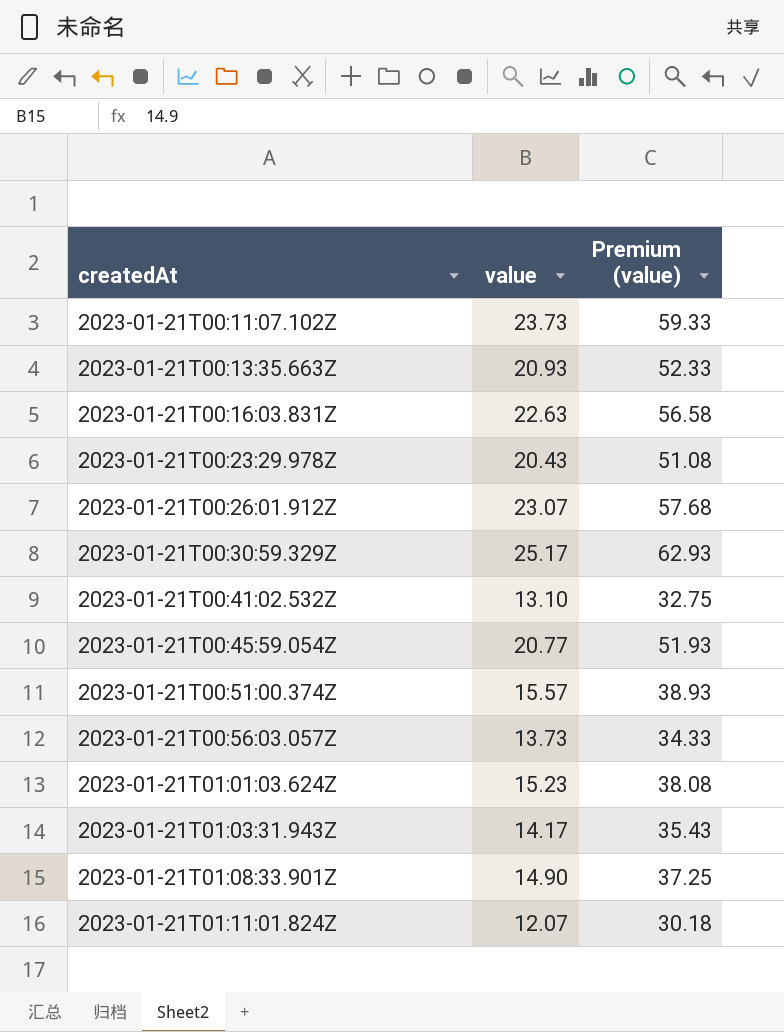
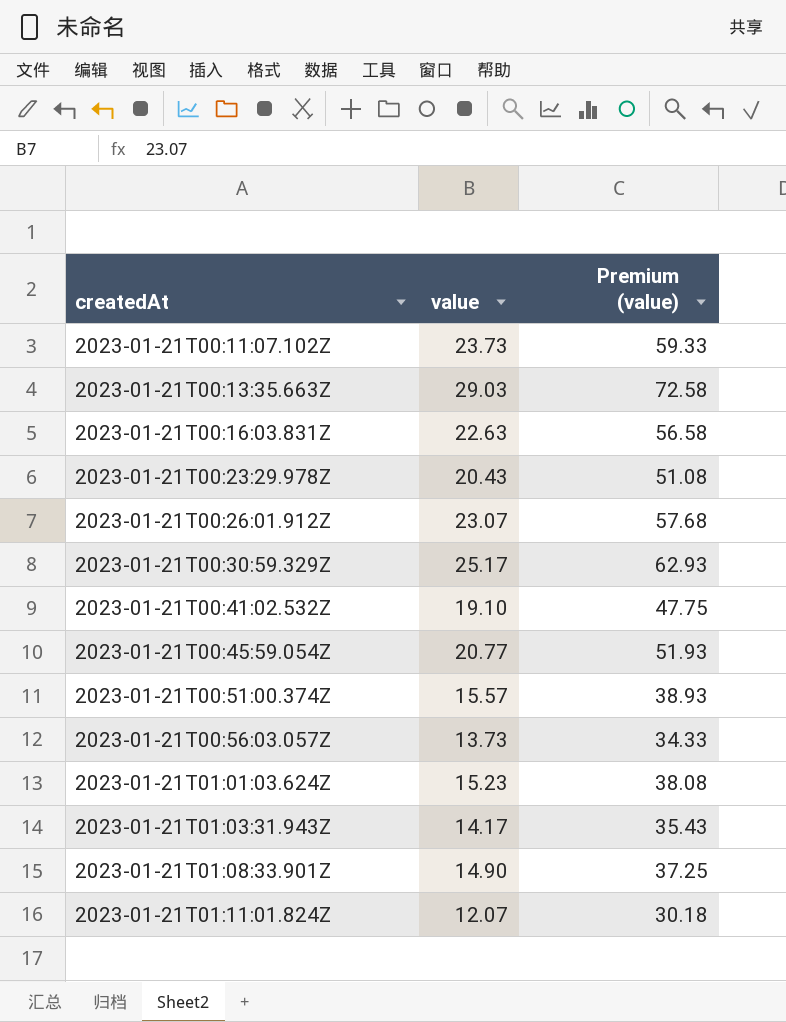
2023-01-21T00:13:35.663Z | value: 20.93 -> 29.03
2023-01-21T00:13:35.663Z | Premium (value): 52.33 -> 72.58
2023-01-21T00:41:02.532Z | value: 13.10 -> 19.10
2023-01-21T00:41:02.532Z | Premium (value): 32.75 -> 47.75

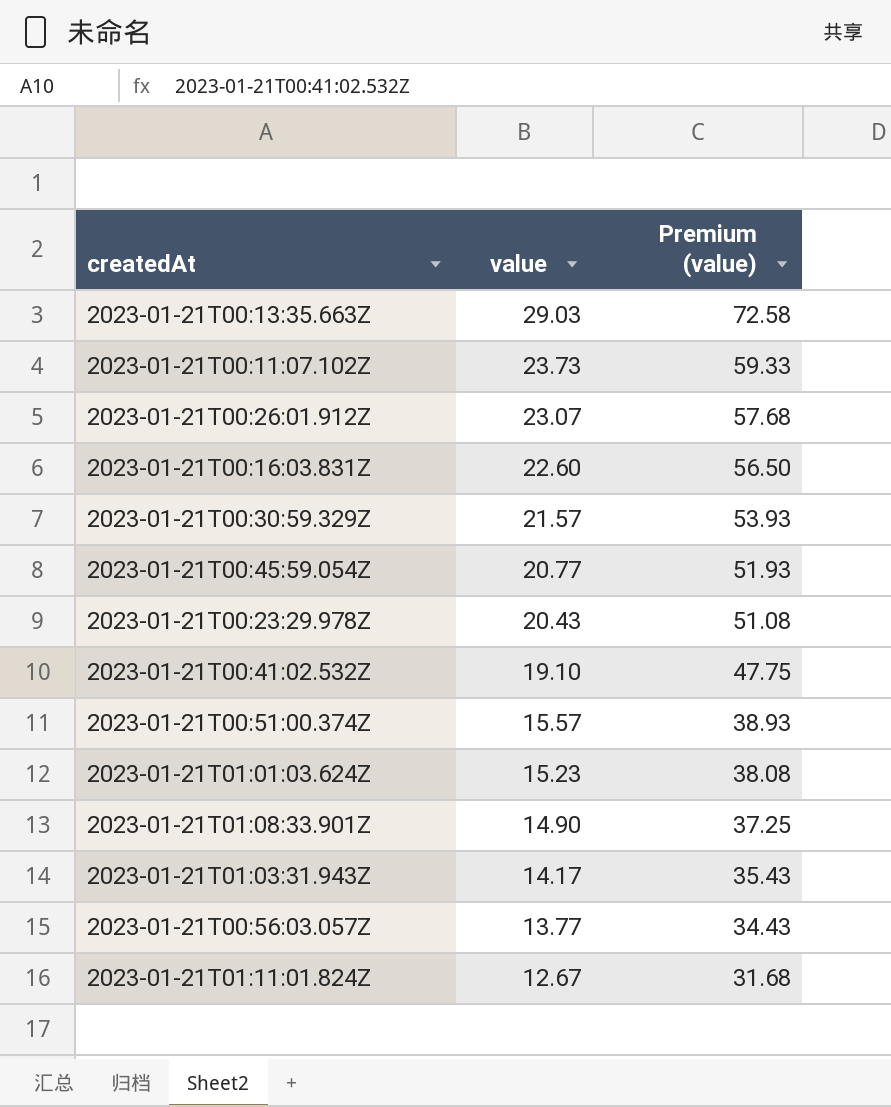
row order: createdAt ascending -> value descending
2023-01-21T00:16:03.831Z | value: 22.63 -> 22.60
2023-01-21T00:16:03.831Z | Premium (value): 56.58 -> 56.50
2023-01-21T00:30:59.329Z | value: 25.17 -> 21.57
2023-01-21T00:30:59.329Z | Premium (value): 62.93 -> 53.93
2023-01-21T00:56:03.057Z | value: 13.73 -> 13.77
2023-01-21T00:56:03.057Z | Premium (value): 34.33 -> 34.43
2023-01-21T01:11:01.824Z | value: 12.07 -> 12.67
2023-01-21T01:11:01.824Z | Premium (value): 30.18 -> 31.68

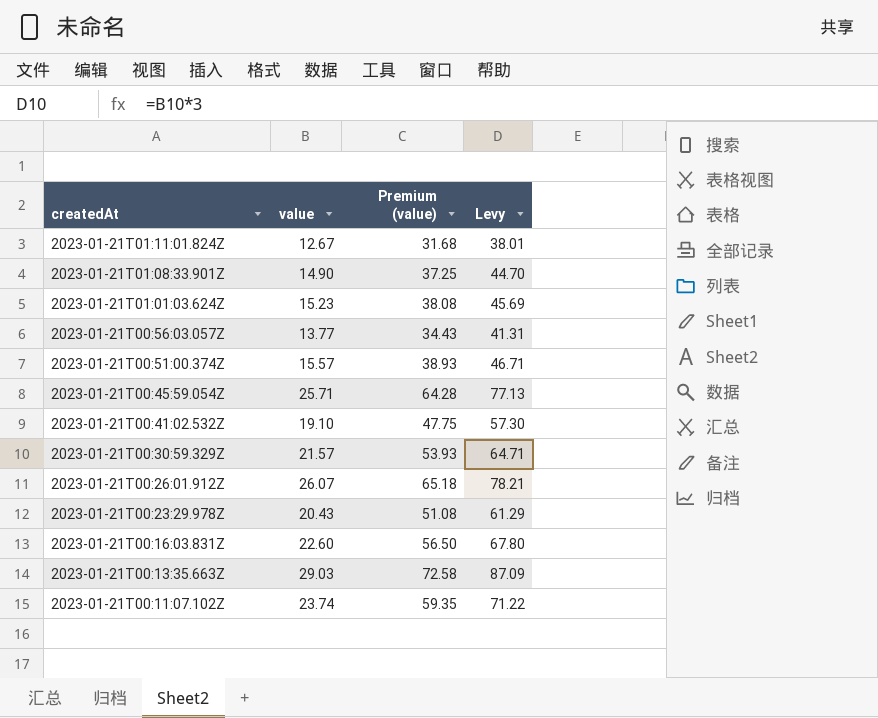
row order: value descending -> createdAt descending
column Levy | formula: none -> [value] * 3
row 2023-01-21T01:03:31.943Z: 14.17 | 35.43 -> none
2023-01-21T00:45:59.054Z | value: 20.77 -> 25.71
2023-01-21T00:45:59.054Z | Premium (value): 51.93 -> 64.28
2023-01-21T00:26:01.912Z | value: 23.07 -> 26.07
2023-01-21T00:26:01.912Z | Premium (value): 57.68 -> 65.18
2023-01-21T00:11:07.102Z | value: 23.73 -> 23.74
2023-01-21T00:11:07.102Z | Premium (value): 59.33 -> 59.35

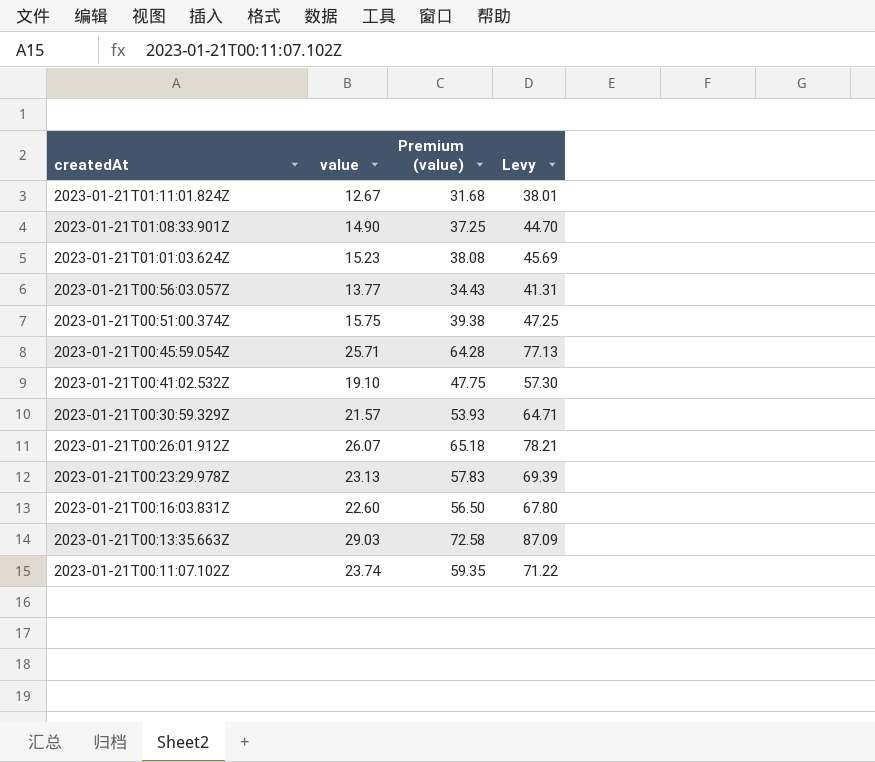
2023-01-21T00:51:00.374Z | value: 15.57 -> 15.75
2023-01-21T00:51:00.374Z | Premium (value): 38.93 -> 39.38
2023-01-21T00:51:00.374Z | Levy: 46.71 -> 47.25
2023-01-21T00:23:29.978Z | value: 20.43 -> 23.13
2023-01-21T00:23:29.978Z | Premium (value): 51.08 -> 57.83
2023-01-21T00:23:29.978Z | Levy: 61.29 -> 69.39

